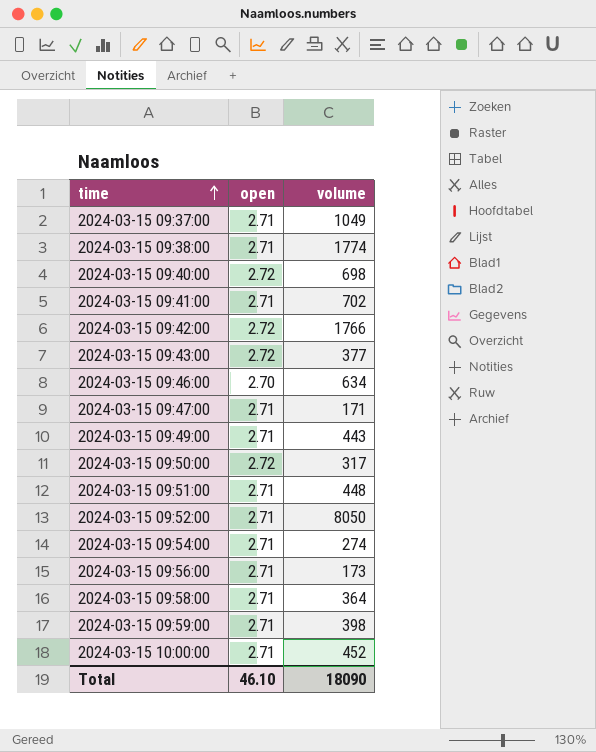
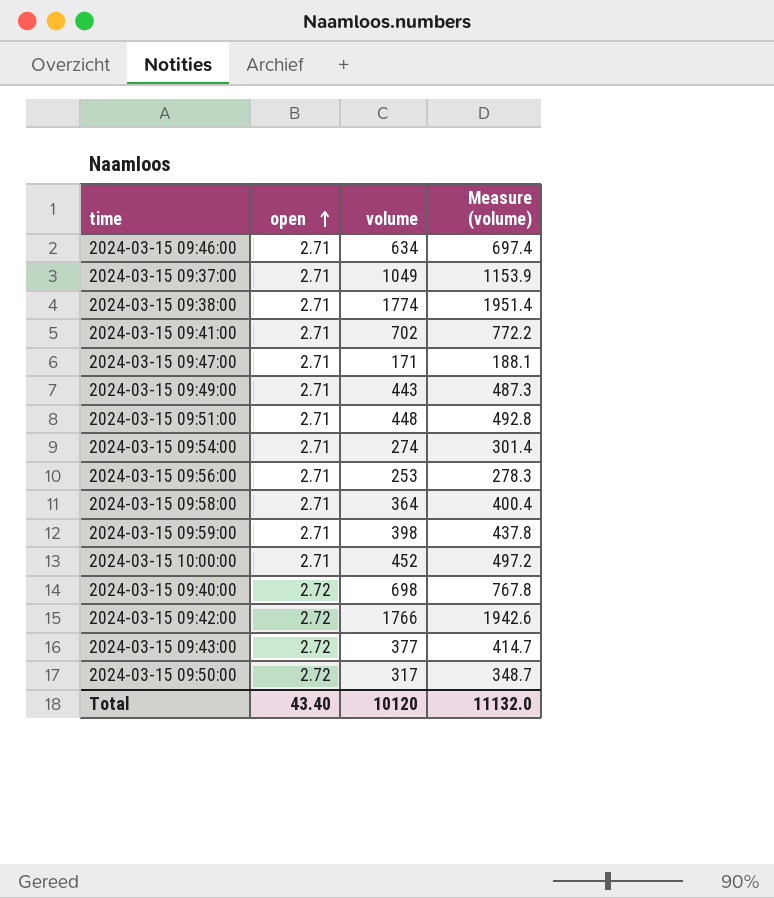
row order: time ascending -> open ascending
column Measure (volume) | formula: none -> [volume] * 1.1
row 2024-03-15 09:52:00: 2.71 | 8050 -> none
2024-03-15 09:46:00 | open: 2.70 -> 2.71
2024-03-15 09:56:00 | volume: 173 -> 253
Total | open: 46.10 -> 43.40
Total | volume: 18090 -> 10120

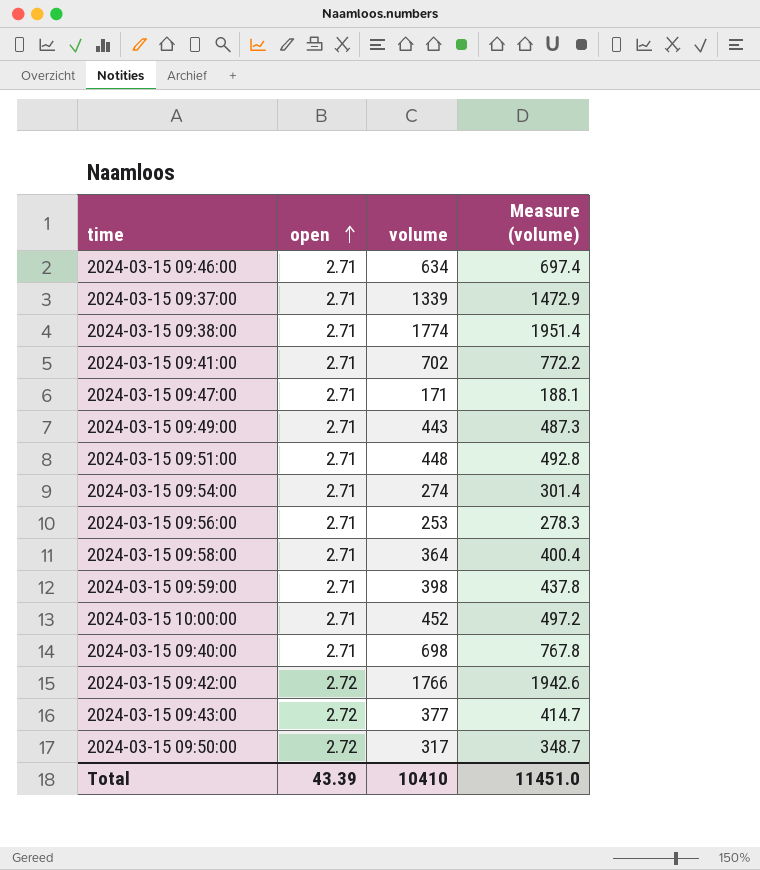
2024-03-15 09:37:00 | volume: 1049 -> 1339
2024-03-15 09:37:00 | Measure (volume): 1153.9 -> 1472.9
2024-03-15 09:40:00 | open: 2.72 -> 2.71
Total | open: 43.40 -> 43.39
Total | volume: 10120 -> 10410
Total | Measure (volume): 11132.0 -> 11451.0

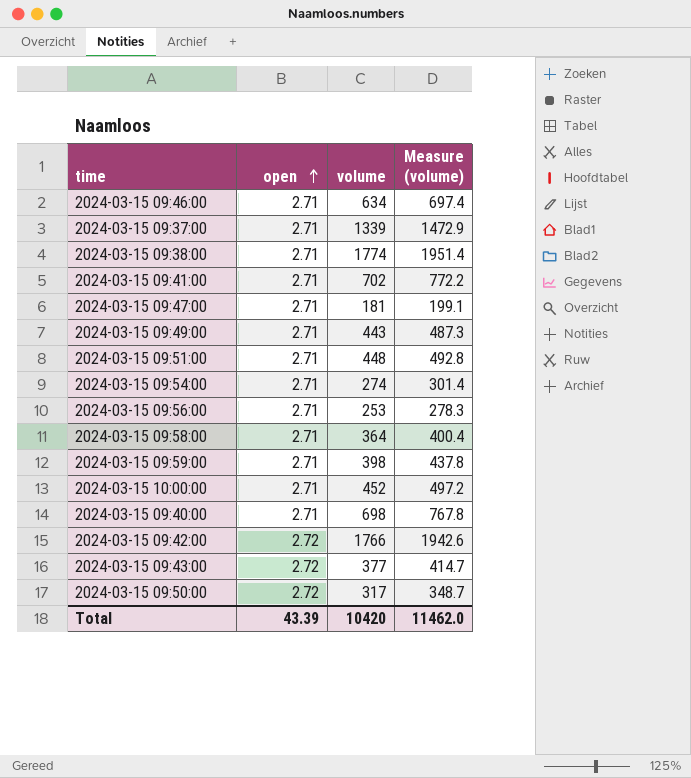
2024-03-15 09:47:00 | volume: 171 -> 181
2024-03-15 09:47:00 | Measure (volume): 188.1 -> 199.1
Total | volume: 10410 -> 10420
Total | Measure (volume): 11451.0 -> 11462.0

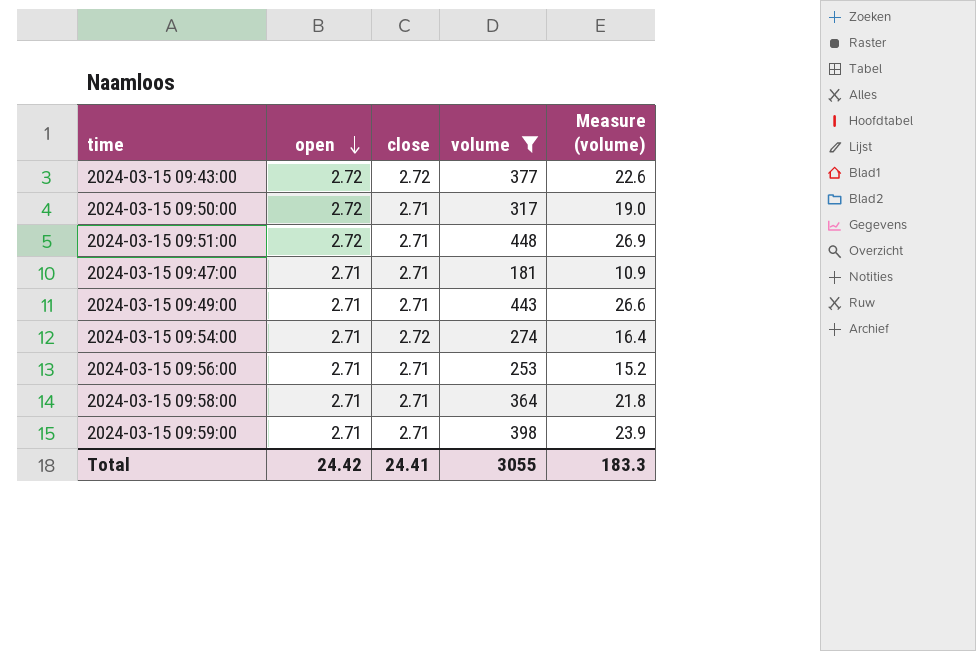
filter: none -> volume <= 448
row order: open ascending -> open descending
column close | position: none -> 3
column Measure (volume) | formula: [volume] * 1.1 -> [volume] * 0.06
2024-03-15 09:51:00 | open: 2.71 -> 2.72
Total | open: 43.39 -> 24.42
Total | volume: 10420 -> 3055
Total | Measure (volume): 11462.0 -> 183.3

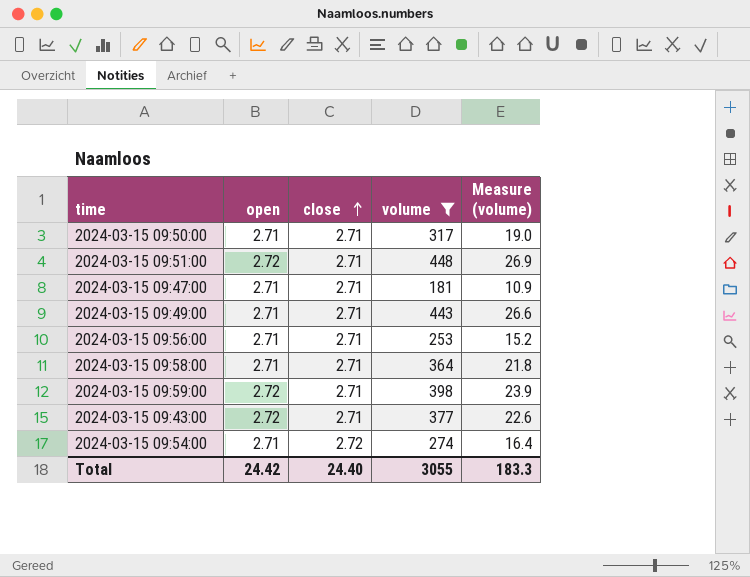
row order: open descending -> close ascending
2024-03-15 09:50:00 | open: 2.72 -> 2.71
2024-03-15 09:59:00 | open: 2.71 -> 2.72
2024-03-15 09:43:00 | close: 2.72 -> 2.71
Total | close: 24.41 -> 24.40

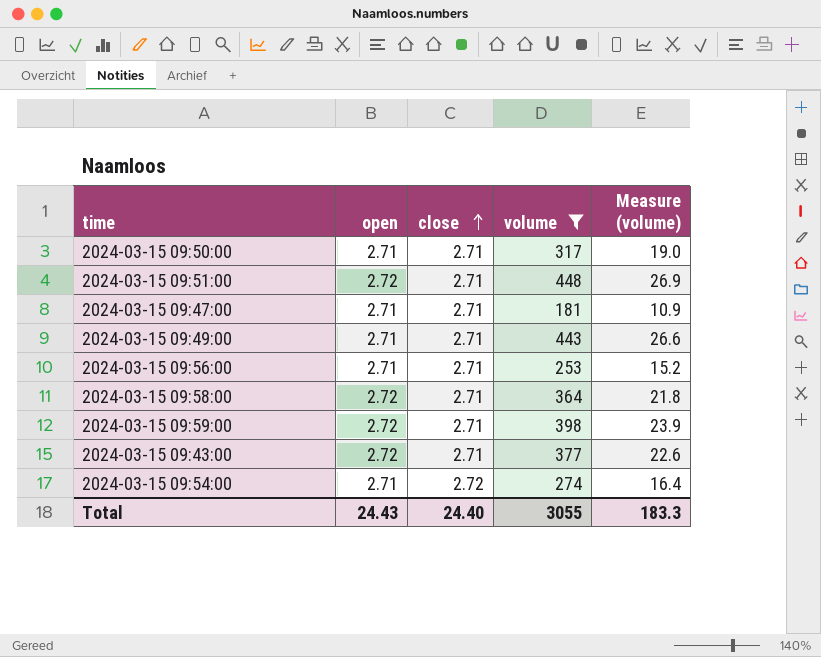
2024-03-15 09:58:00 | open: 2.71 -> 2.72
Total | open: 24.42 -> 24.43

